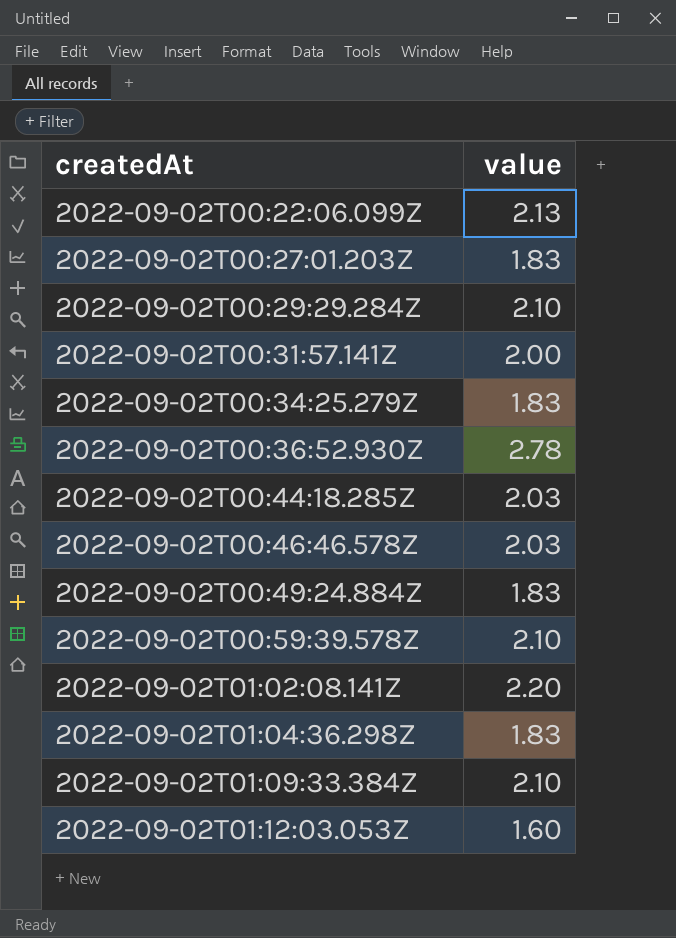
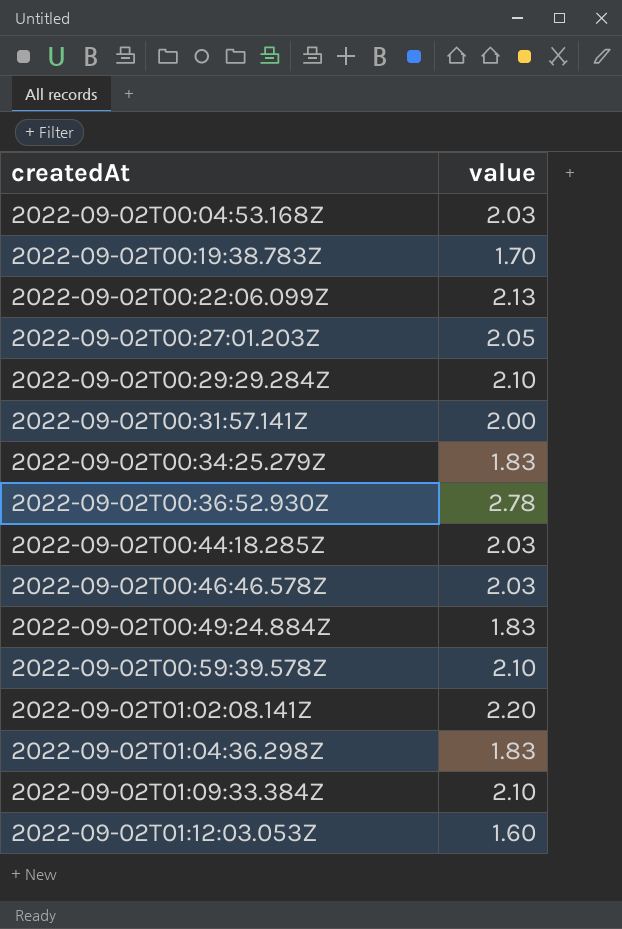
row 2022-09-02T00:04:53.168Z: none -> 2.03
row 2022-09-02T00:19:38.783Z: none -> 1.70
2022-09-02T00:27:01.203Z | value: 1.83 -> 2.05

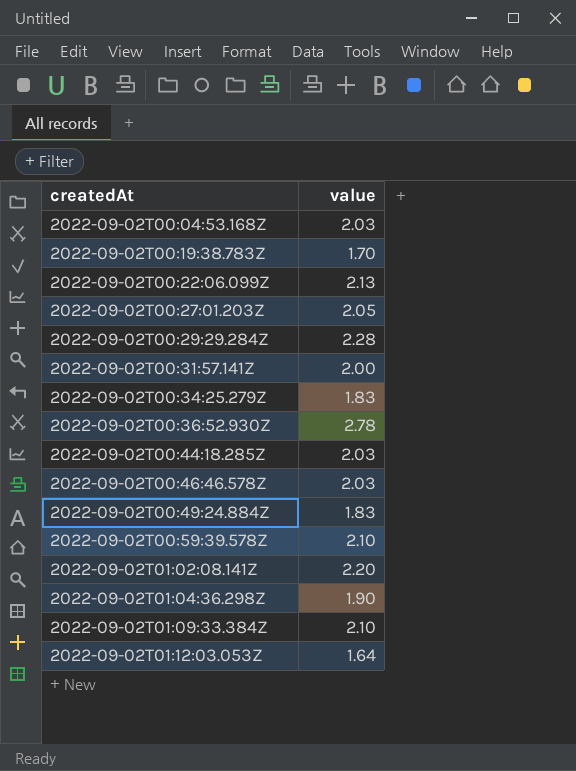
2022-09-02T00:29:29.284Z | value: 2.10 -> 2.28
2022-09-02T01:04:36.298Z | value: 1.83 -> 1.90
2022-09-02T01:12:03.053Z | value: 1.60 -> 1.64

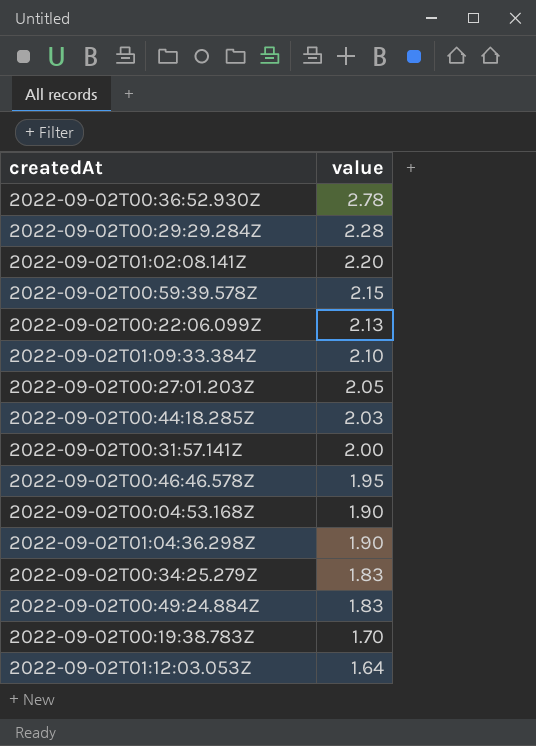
row order: createdAt ascending -> value descending
2022-09-02T00:59:39.578Z | value: 2.10 -> 2.15
2022-09-02T00:46:46.578Z | value: 2.03 -> 1.95
2022-09-02T00:04:53.168Z | value: 2.03 -> 1.90

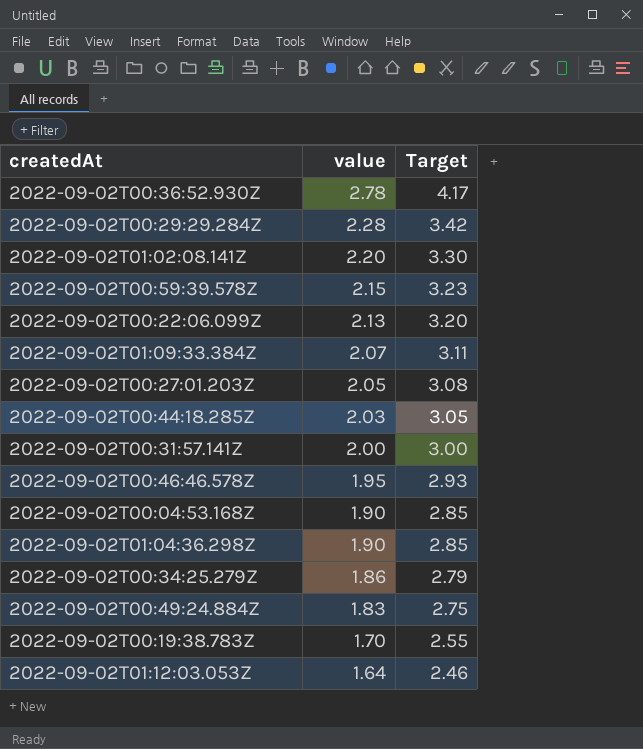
column Target | formula: none -> [value] * 1.5
2022-09-02T01:09:33.384Z | value: 2.10 -> 2.07
2022-09-02T00:34:25.279Z | value: 1.83 -> 1.86

